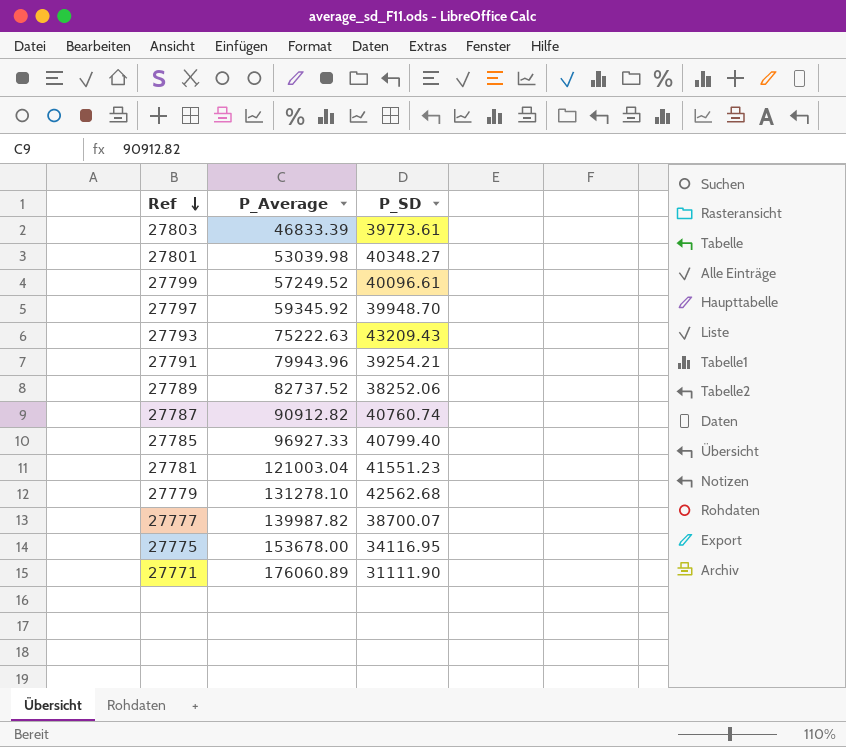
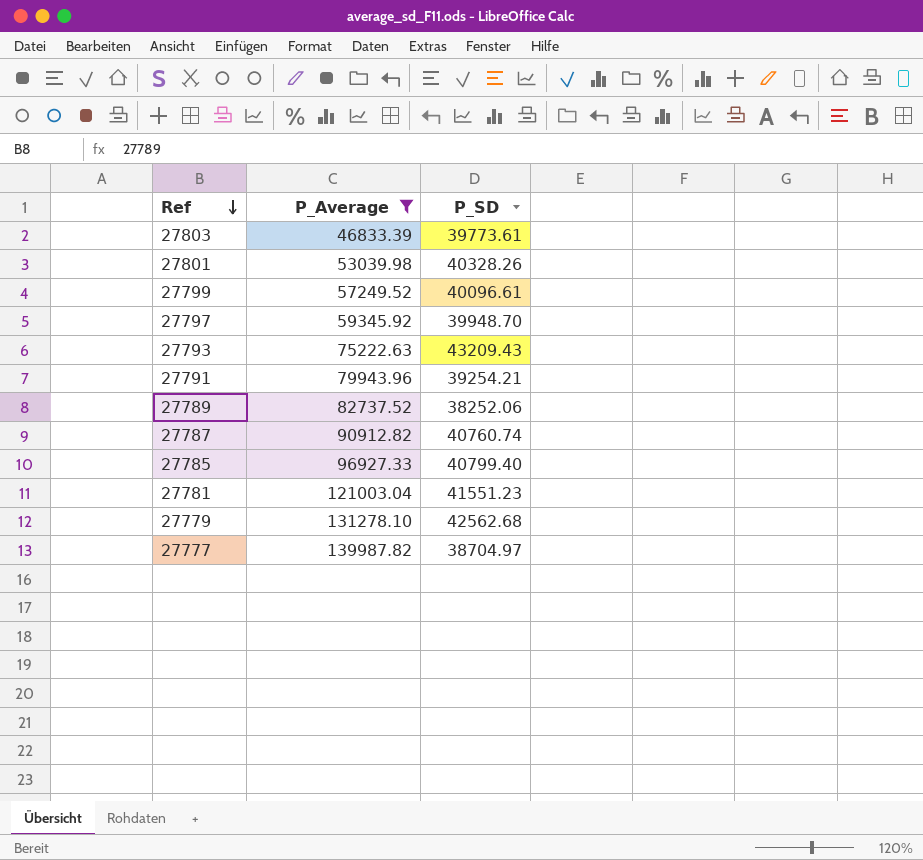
filter: none -> P_Average <= 139987.82
27801 | P_SD: 40348.27 -> 40328.26
27777 | P_SD: 38700.07 -> 38704.97

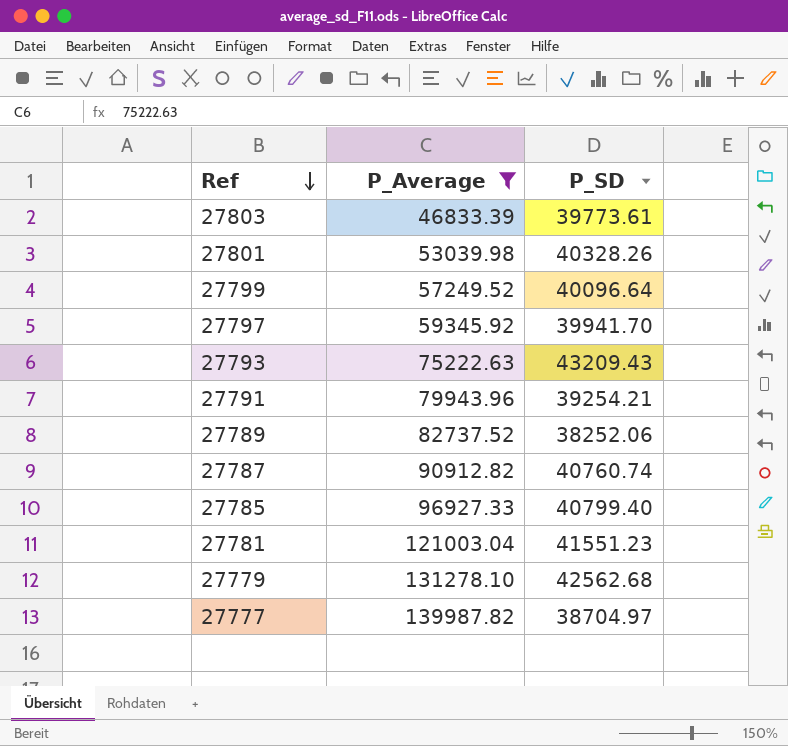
27799 | P_SD: 40096.61 -> 40096.64
27797 | P_SD: 39948.70 -> 39941.70

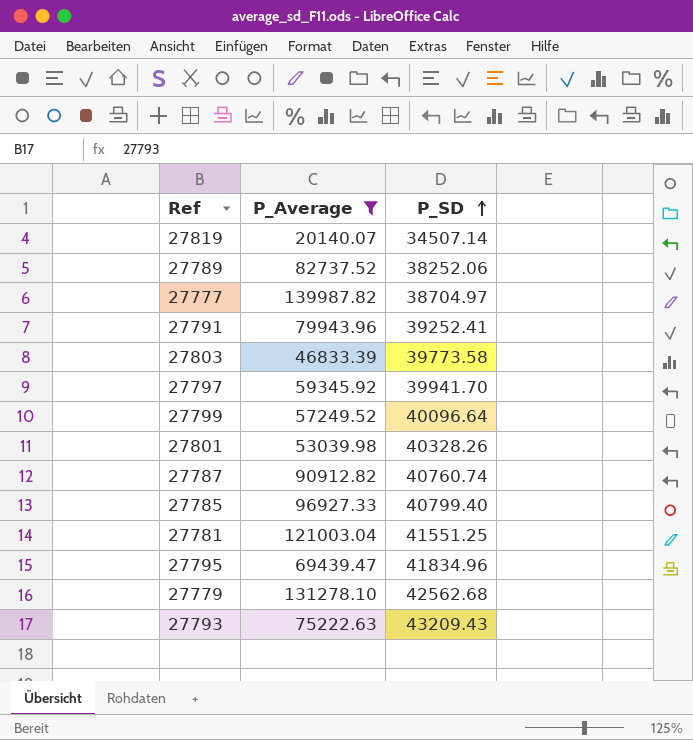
row order: Ref descending -> P_SD ascending
row 27819: none -> 20140.07 | 34507.14
27791 | P_SD: 39254.21 -> 39252.41
27803 | P_SD: 39773.61 -> 39773.58
27781 | P_SD: 41551.23 -> 41551.25
row 27795: none -> 69439.47 | 41834.96

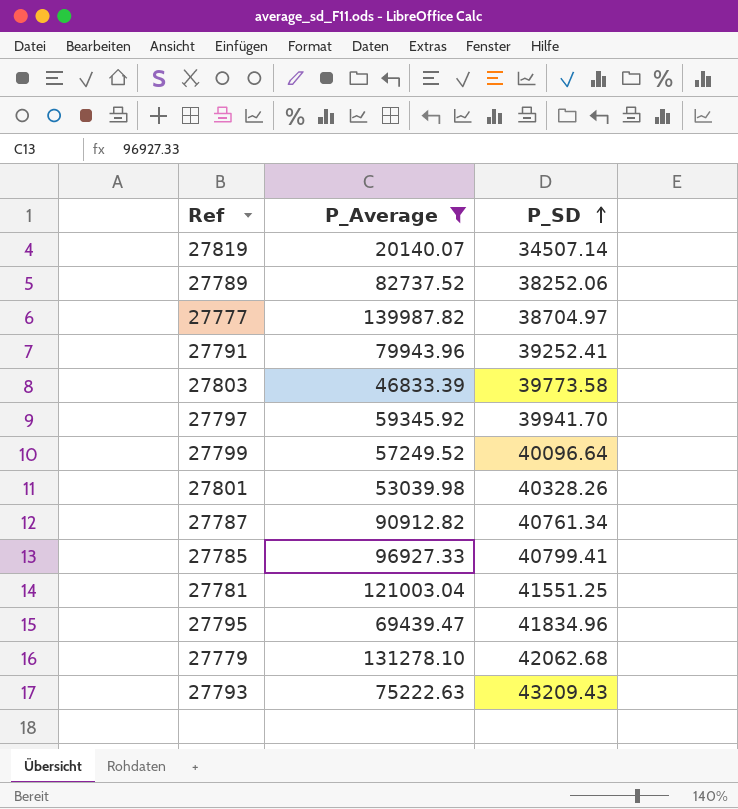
27787 | P_SD: 40760.74 -> 40761.34
27785 | P_SD: 40799.40 -> 40799.41
27779 | P_SD: 42562.68 -> 42062.68

